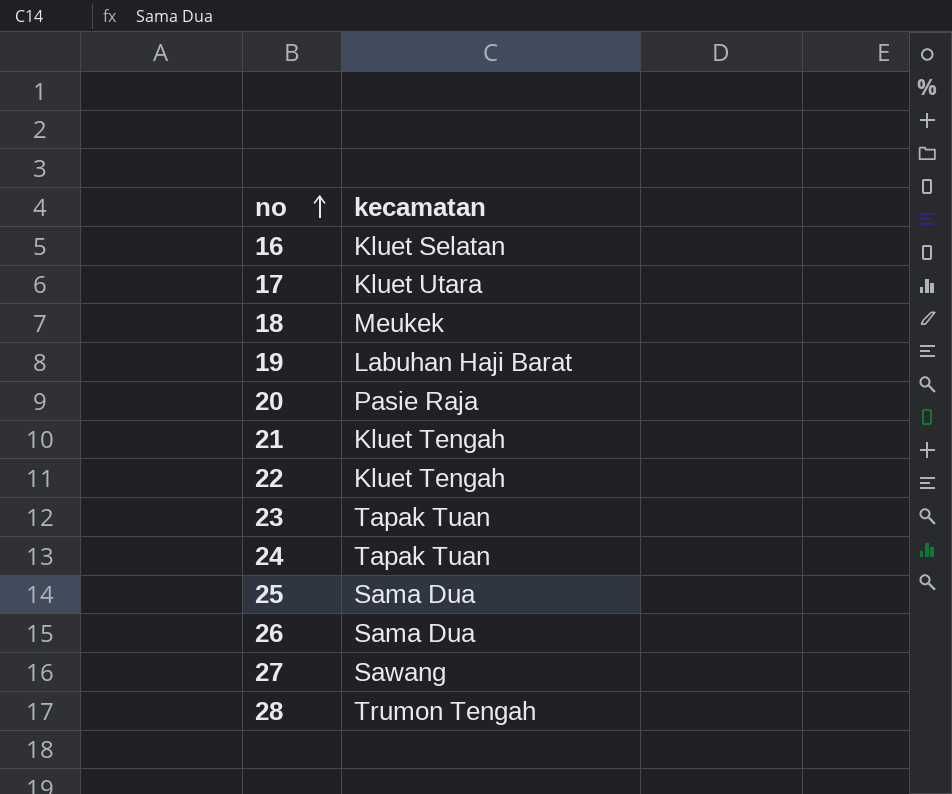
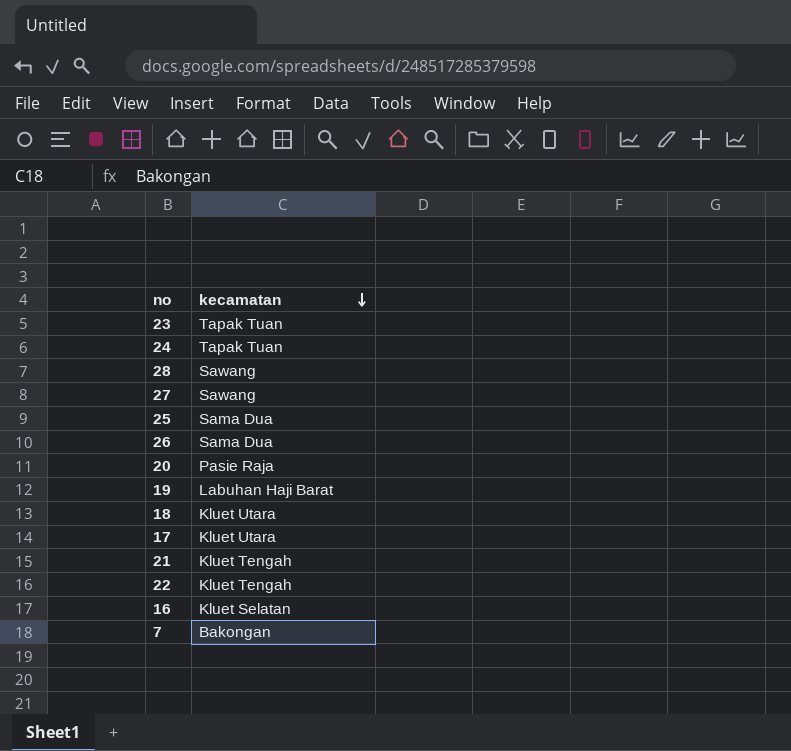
row order: no ascending -> kecamatan descending
28 | kecamatan: Trumon Tengah -> Sawang
18 | kecamatan: Meukek -> Kluet Utara
row 7: none -> Bakongan

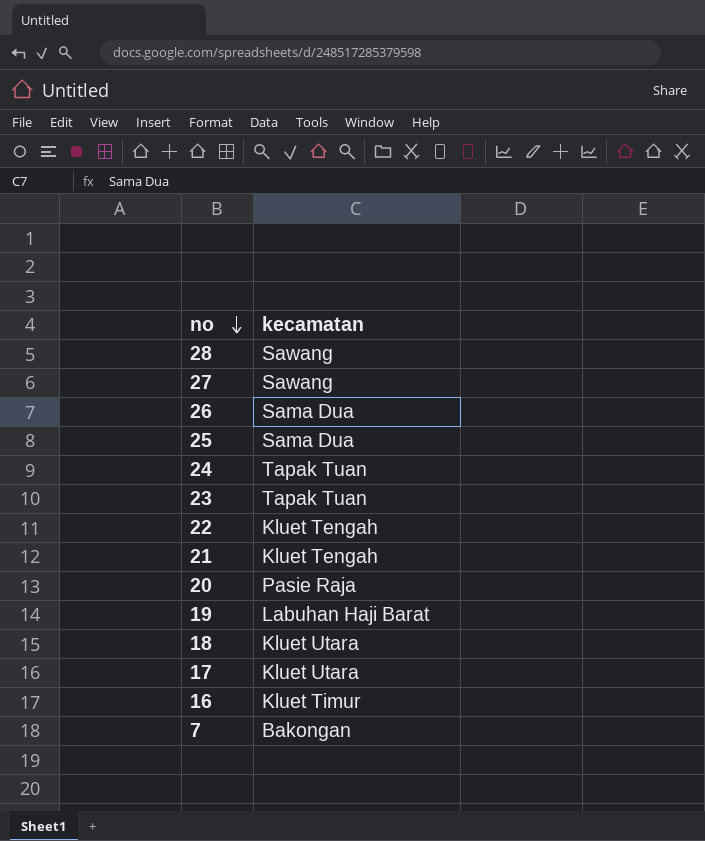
row order: kecamatan descending -> no descending
16 | kecamatan: Kluet Selatan -> Kluet Timur

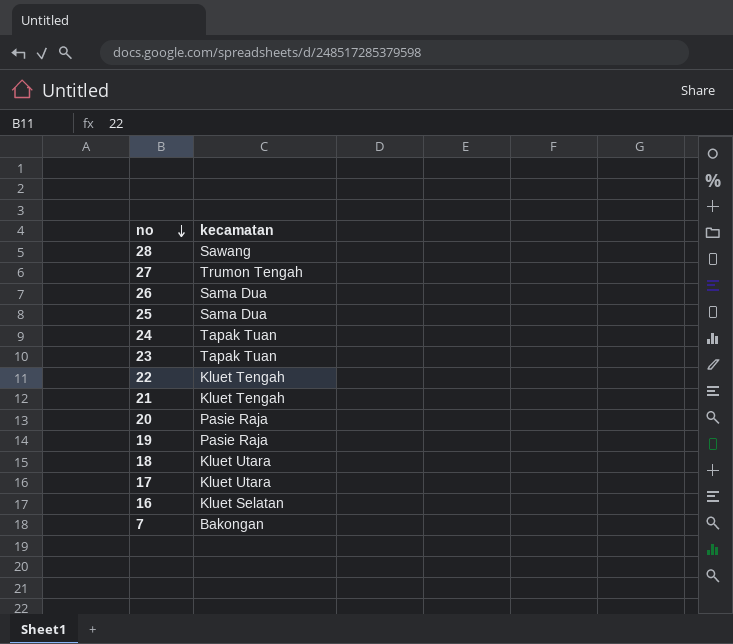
27 | kecamatan: Sawang -> Trumon Tengah
19 | kecamatan: Labuhan Haji Barat -> Pasie Raja
16 | kecamatan: Kluet Timur -> Kluet Selatan

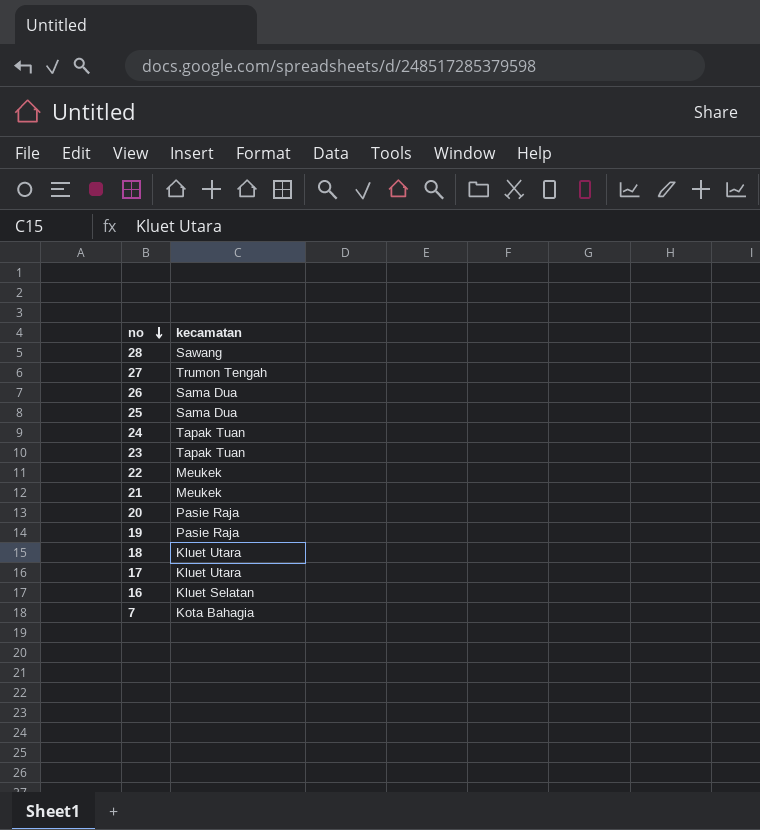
22 | kecamatan: Kluet Tengah -> Meukek
21 | kecamatan: Kluet Tengah -> Meukek
7 | kecamatan: Bakongan -> Kota Bahagia

